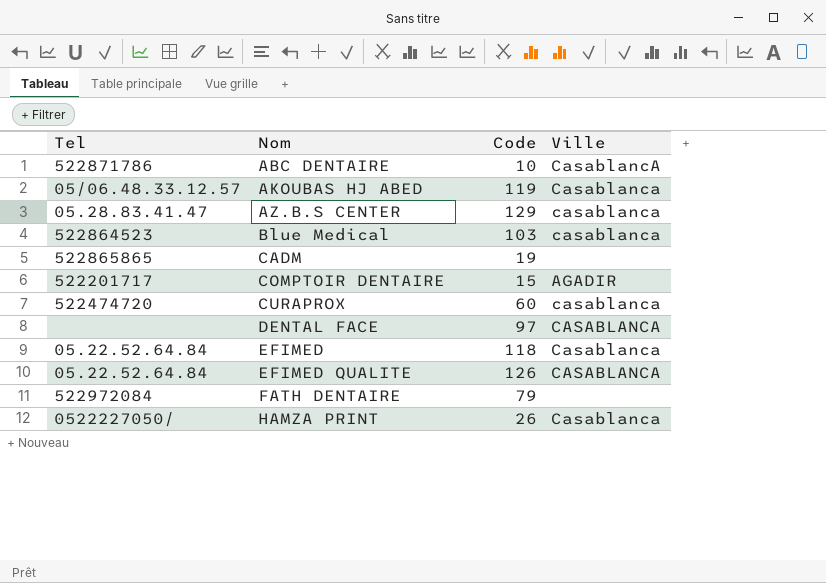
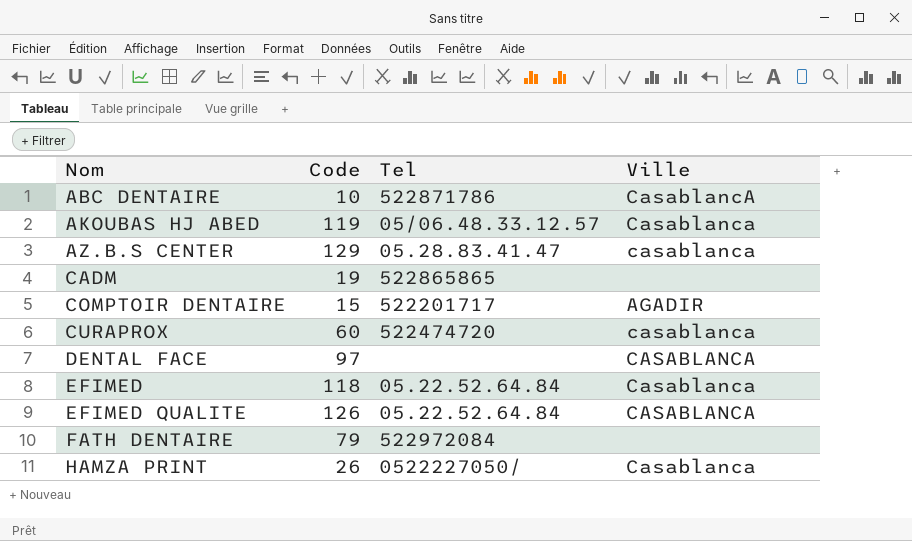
column Tel | position: 1 -> 3
row Blue Medical: 522864523 | 103 | casablanca -> none

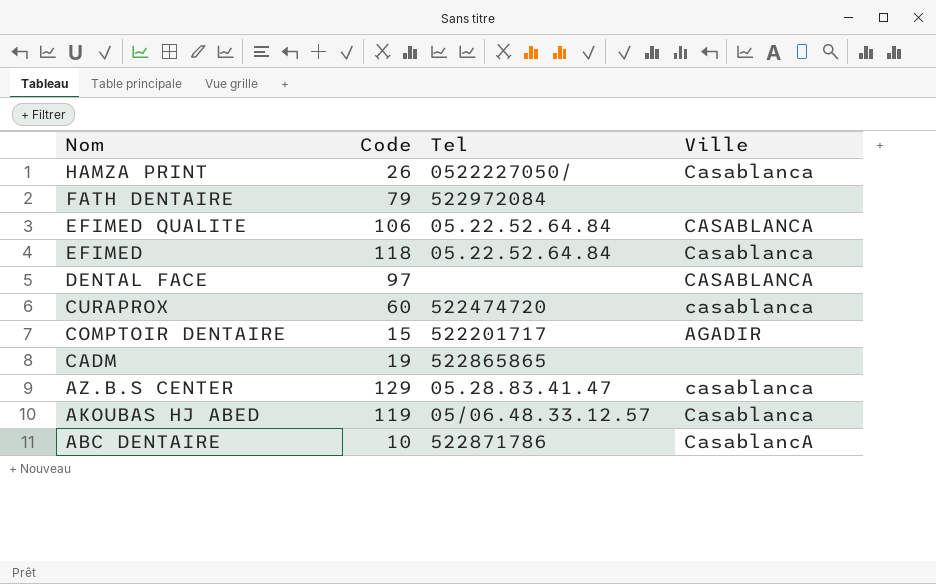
row order: Nom ascending -> Nom descending
EFIMED QUALITE | Code: 126 -> 106

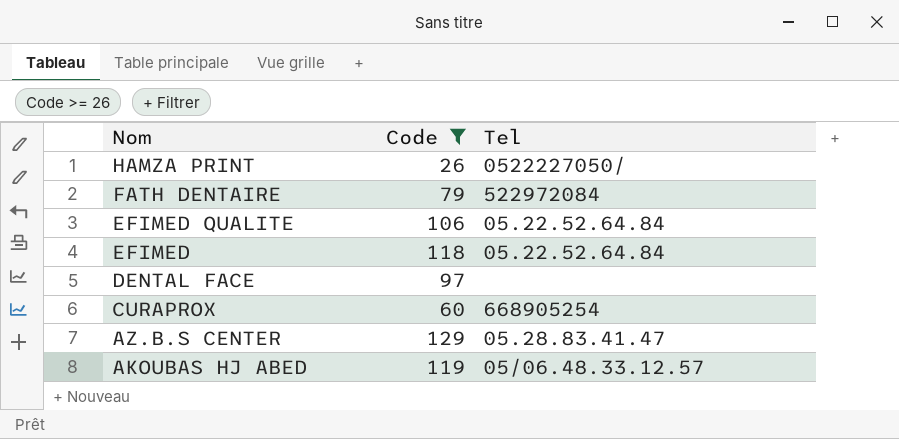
filter: none -> Code >= 26
column Ville | position: 4 -> none
CURAPROX | Tel: 522474720 -> 668905254

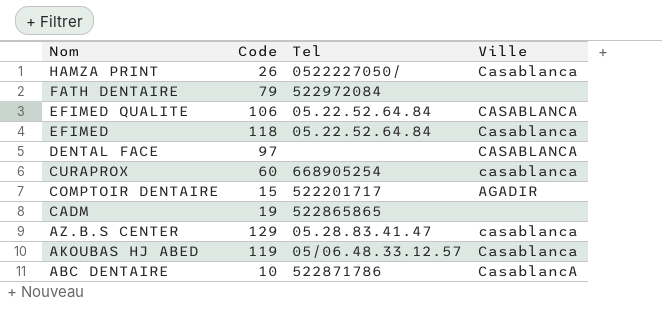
filter: Code >= 26 -> none
column Ville | position: none -> 4

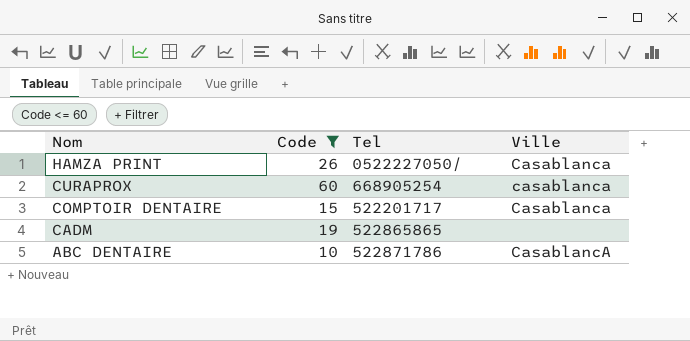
filter: none -> Code <= 60
COMPTOIR DENTAIRE | Ville: AGADIR -> Casablanca

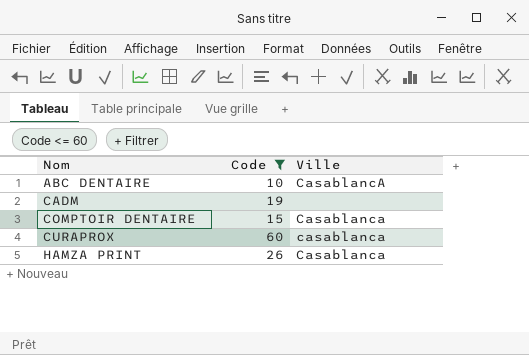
row order: Nom descending -> Nom ascending
column Tel | position: 3 -> none

